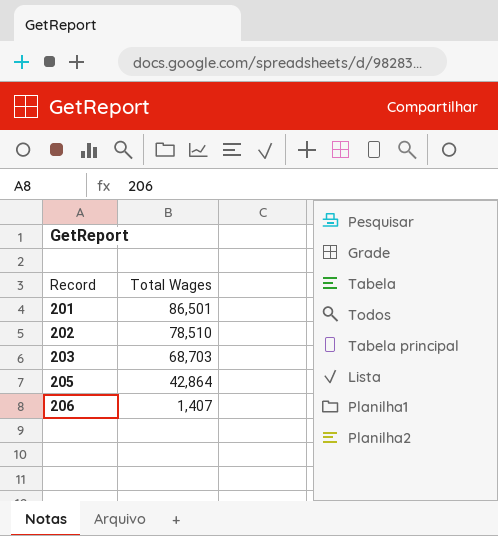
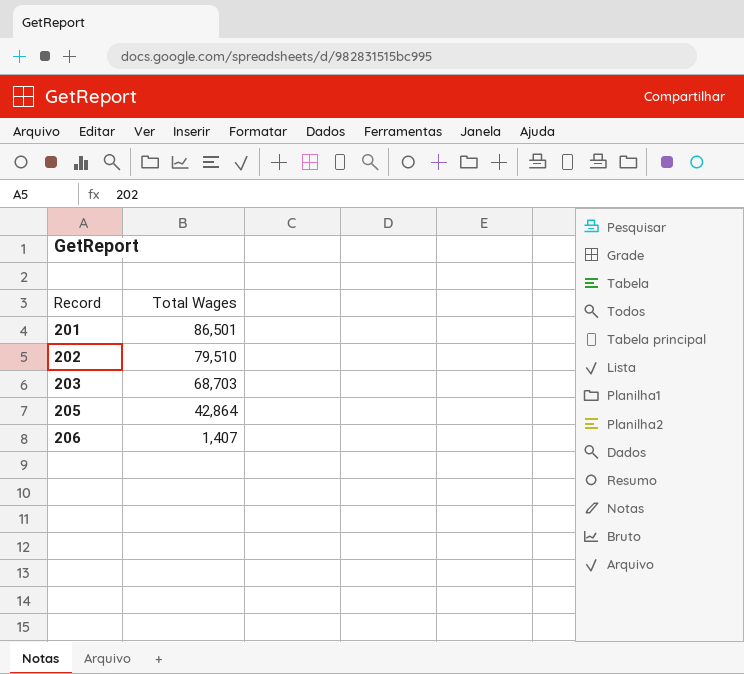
202 | Total Wages: 78,510 -> 79,510

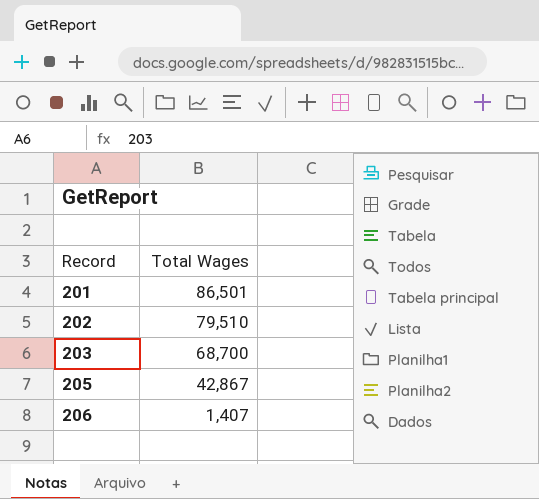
203 | Total Wages: 68,703 -> 68,700
205 | Total Wages: 42,864 -> 42,867

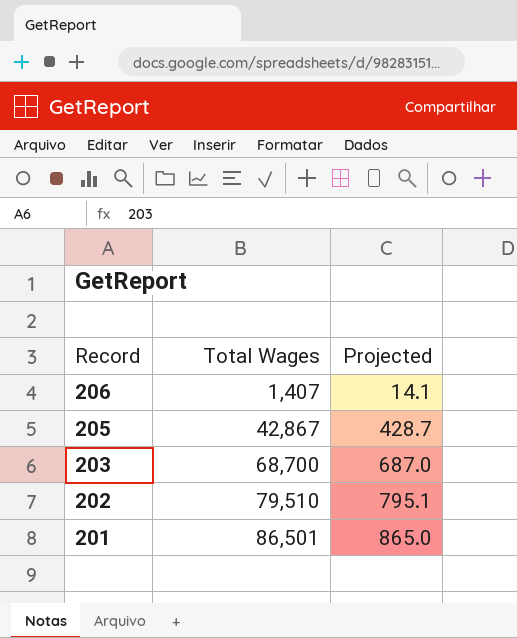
row order: Record ascending -> Record descending
column Projected | formula: none -> [Total Wages] * 0.01

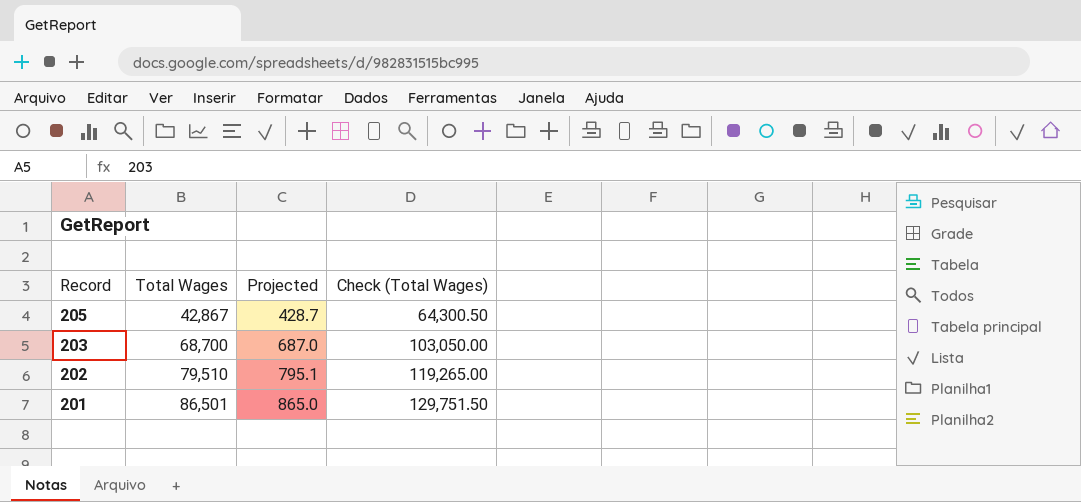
column Check (Total Wages) | formula: none -> [Total Wages] * 1.5
row 206: 1,407 | 14.1 -> none

